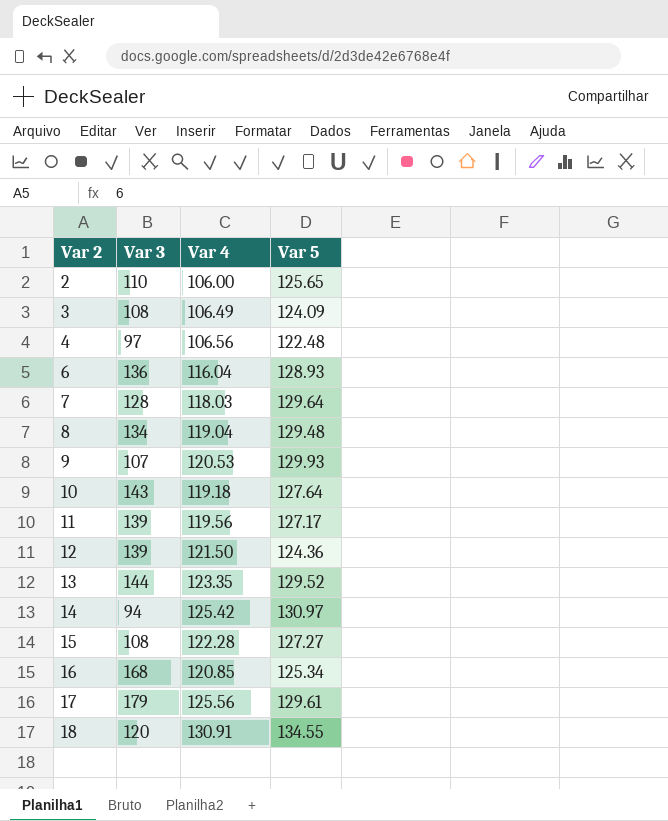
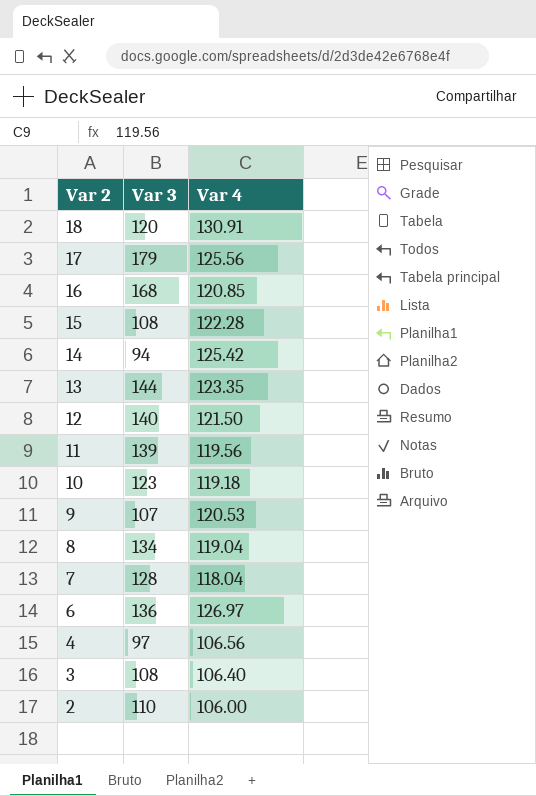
row order: Var 2 ascending -> Var 2 descending
column Var 5 | position: 4 -> none
12 | Var 3: 139 -> 140
10 | Var 3: 143 -> 123
7 | Var 4: 118.03 -> 118.04
6 | Var 4: 116.04 -> 126.97
3 | Var 4: 106.49 -> 106.40

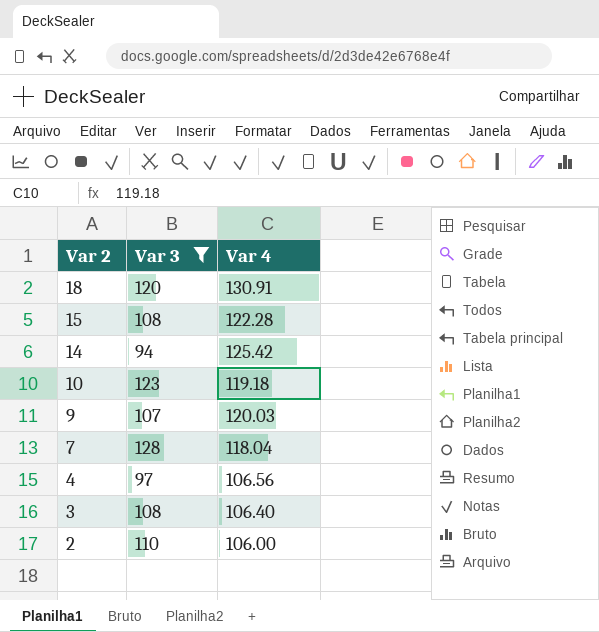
filter: none -> Var 3 <= 128
9 | Var 4: 120.53 -> 120.03

